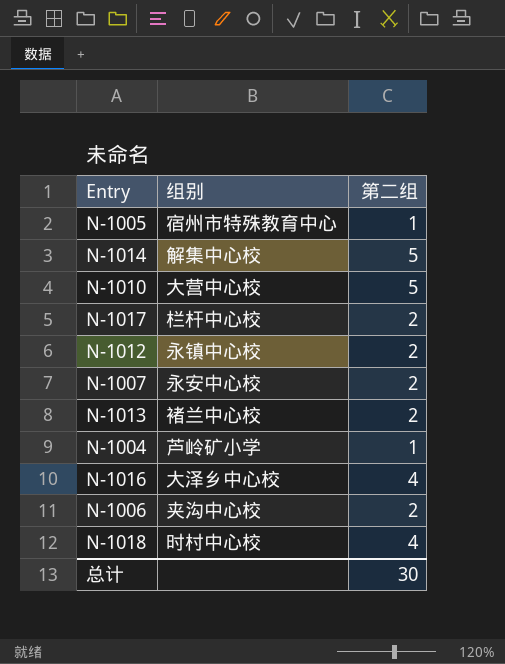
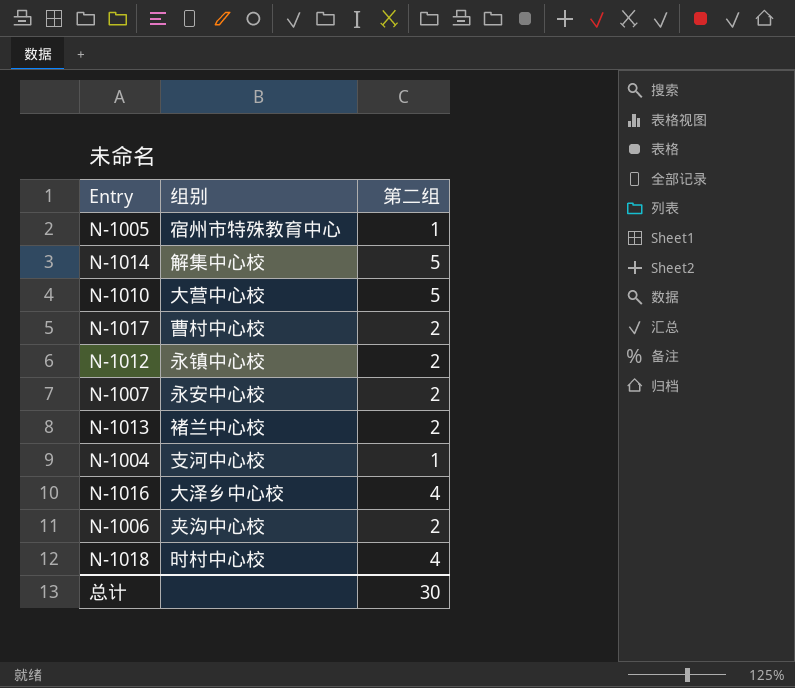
N-1017 | 组别: 栏杆中心校 -> 曹村中心校
N-1004 | 组别: 芦岭矿小学 -> 支河中心校

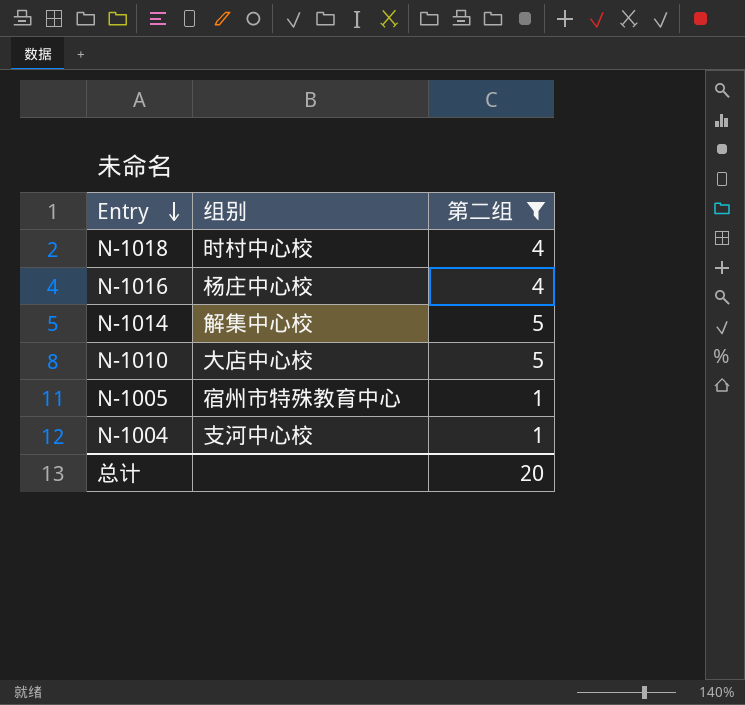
filter: none -> 第二组 != 2
row order: none -> Entry descending
N-1016 | 组别: 大泽乡中心校 -> 杨庄中心校
N-1010 | 组别: 大营中心校 -> 大店中心校
总计 | 第二组: 30 -> 20

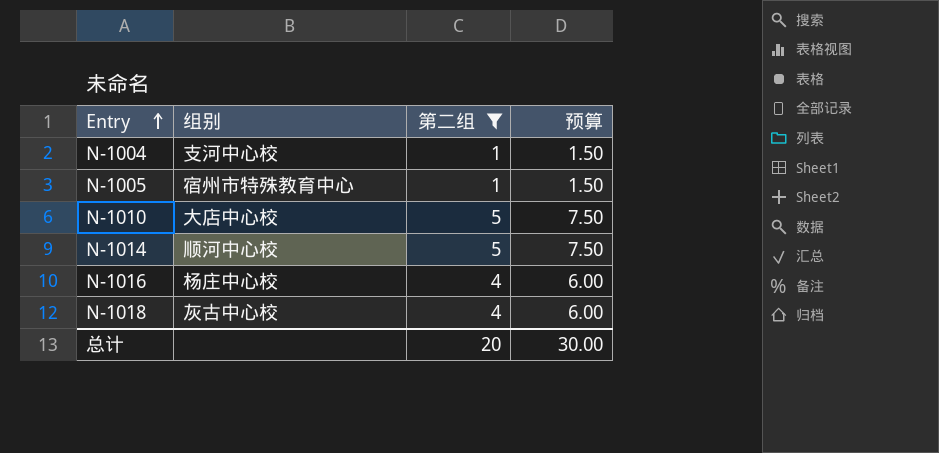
row order: Entry descending -> Entry ascending
column 预算 | formula: none -> [第二组] * 1.5
N-1014 | 组别: 解集中心校 -> 顺河中心校
N-1018 | 组别: 时村中心校 -> 灰古中心校

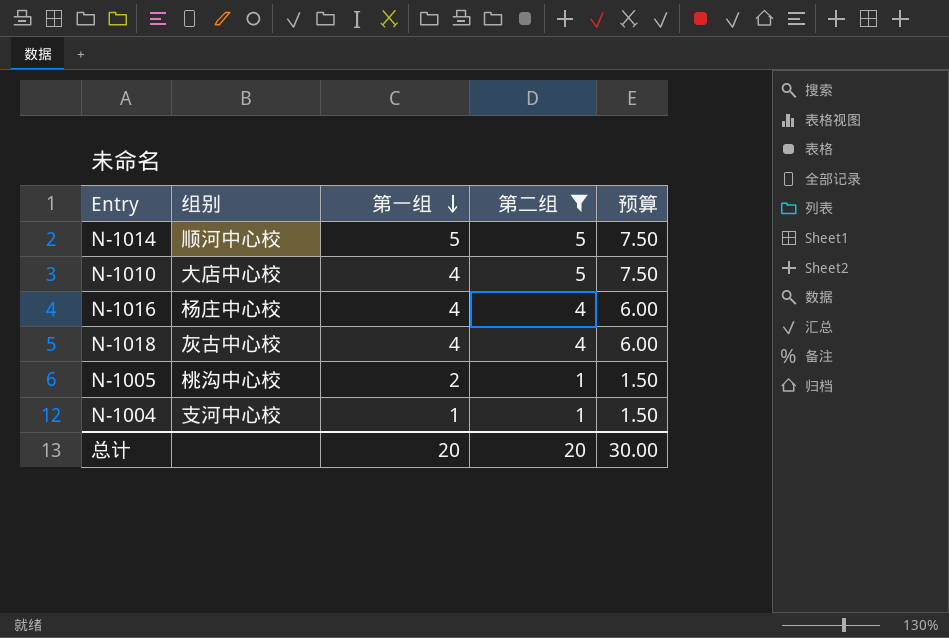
row order: Entry ascending -> 第一组 descending
column 第一组 | position: none -> 3
N-1005 | 组别: 宿州市特殊教育中心 -> 桃沟中心校

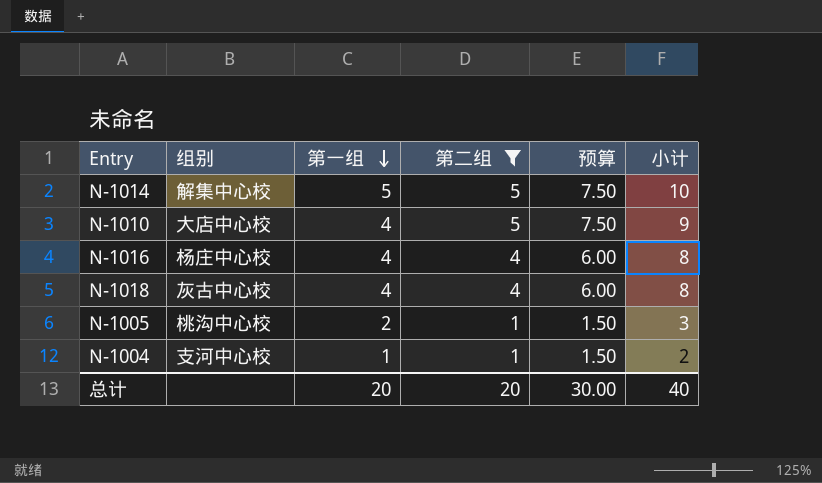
column 小计 | formula: none -> [第一组] + [第二组]
N-1014 | 组别: 顺河中心校 -> 解集中心校

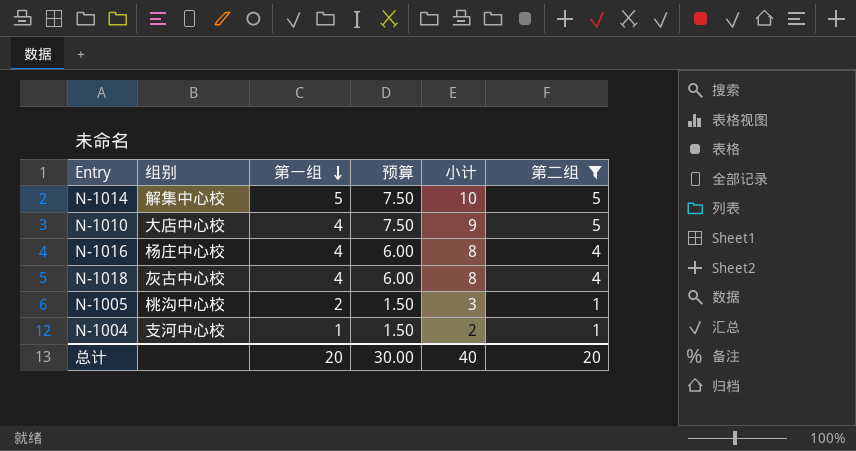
column 第二组 | position: 4 -> 6

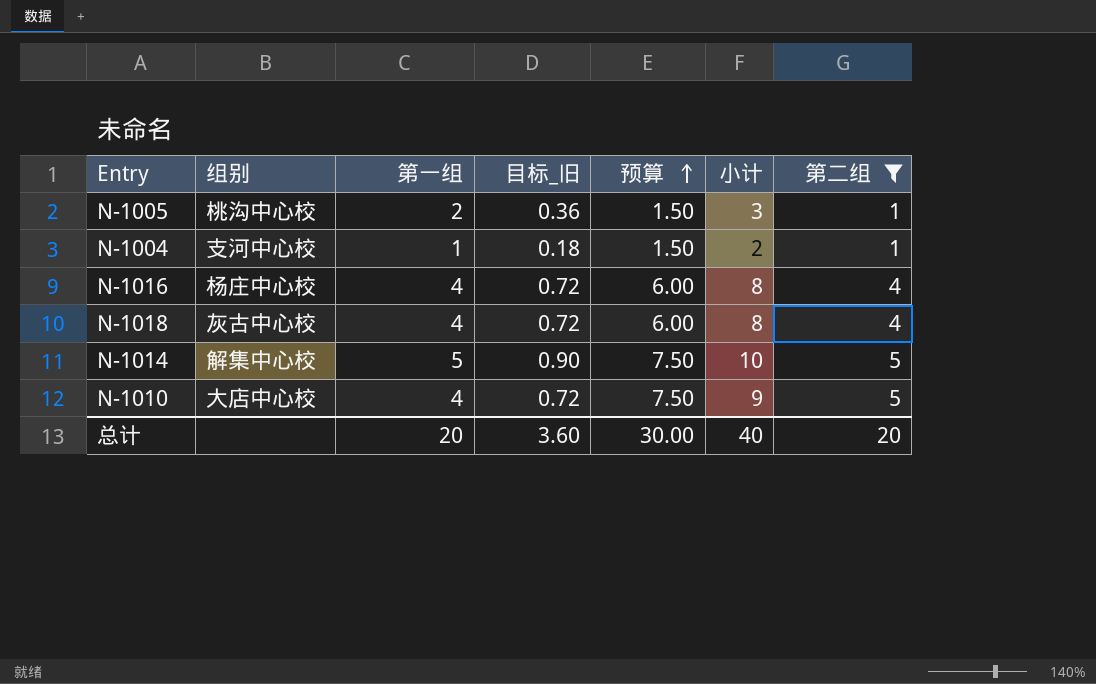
row order: 第一组 descending -> 预算 ascending
column 目标_旧 | formula: none -> [第一组] * 0.18

